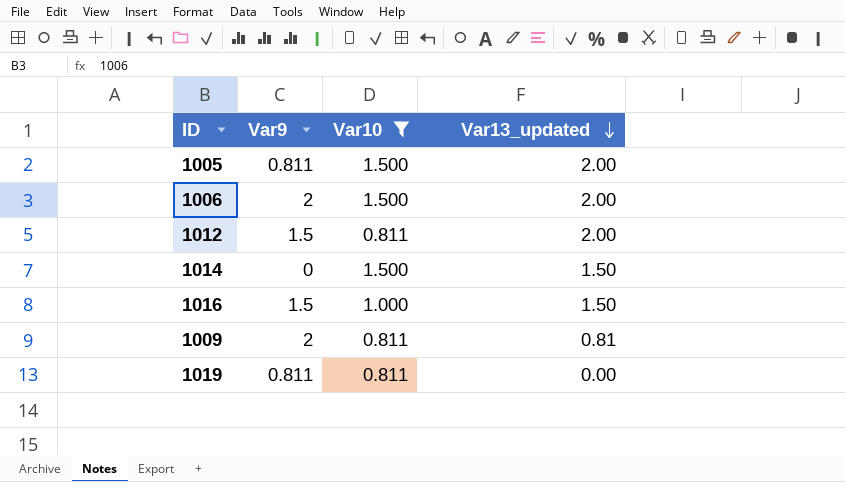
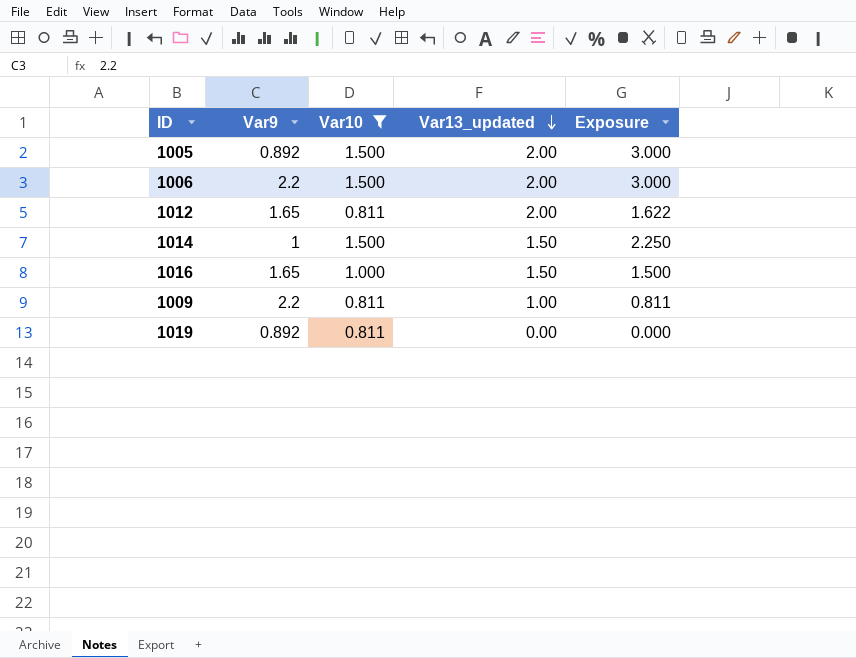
column Exposure | formula: none -> [Var10] * [Var13_updated]
1005 | Var9: 0.811 -> 0.892
1006 | Var9: 2 -> 2.2
1012 | Var9: 1.5 -> 1.65
1014 | Var9: 0 -> 1
1016 | Var9: 1.5 -> 1.65
1009 | Var9: 2 -> 2.2
1009 | Var13_updated: 0.81 -> 1.00
1019 | Var9: 0.811 -> 0.892

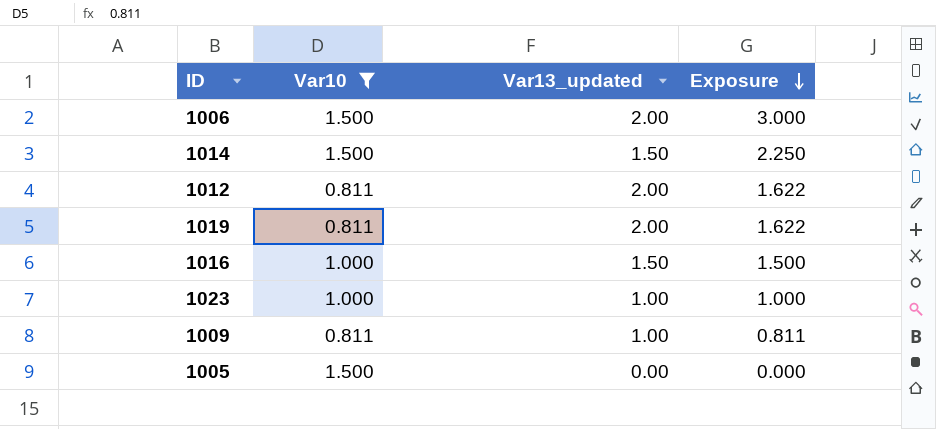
row order: Var13_updated descending -> Exposure descending
column Var9 | position: 2 -> none
1019 | Var13_updated: 0.00 -> 2.00
1019 | Exposure: 0.000 -> 1.622
row 1023: none -> 1.000 | 1.00 | 1.000
1005 | Var13_updated: 2.00 -> 0.00
1005 | Exposure: 3.000 -> 0.000

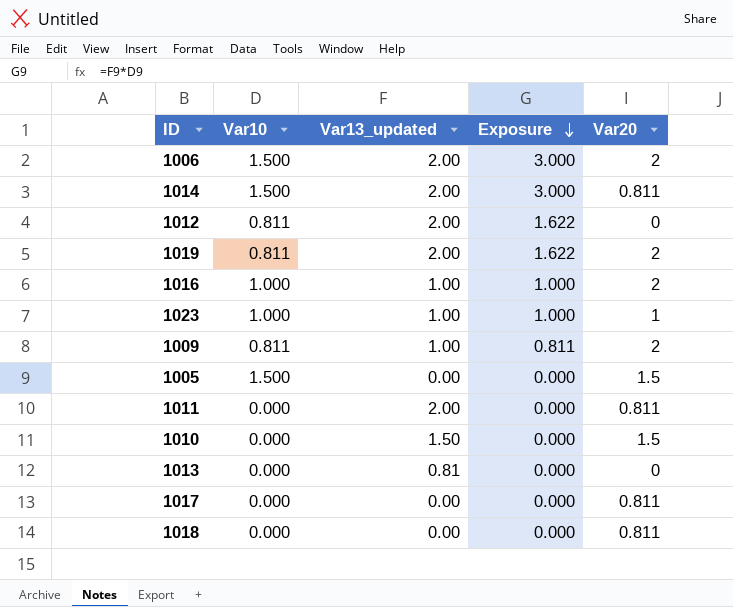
filter: Var10 != 0.000 -> none
column Var20 | position: none -> 5
1014 | Var13_updated: 1.50 -> 2.00
1014 | Exposure: 2.250 -> 3.000
1016 | Var13_updated: 1.50 -> 1.00
1016 | Exposure: 1.500 -> 1.000

